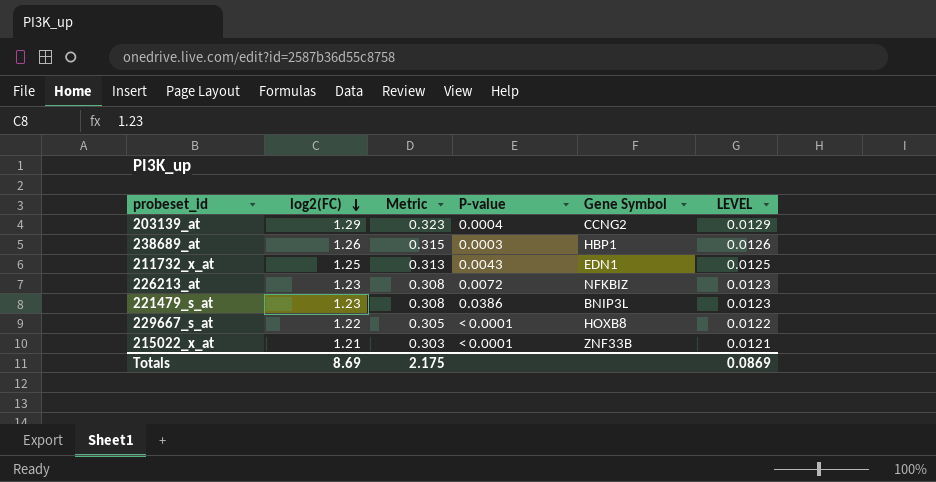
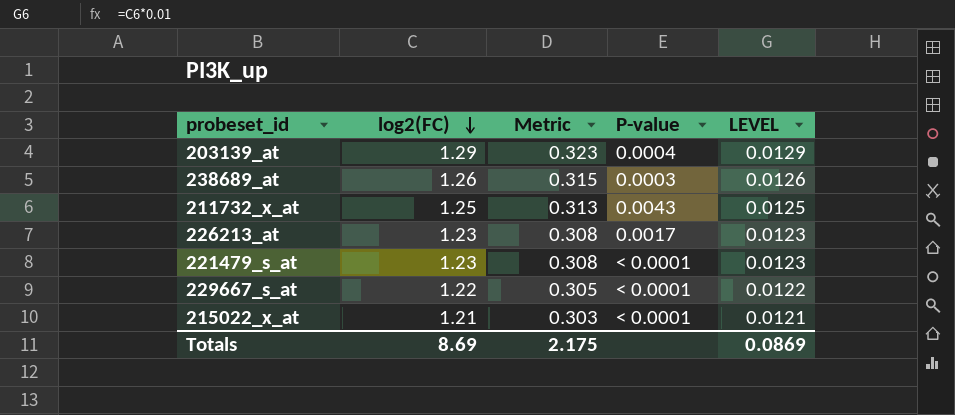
column Gene Symbol | position: 5 -> none
226213_at | P-value: 0.0072 -> 0.0017
221479_s_at | P-value: 0.0386 -> < 0.0001

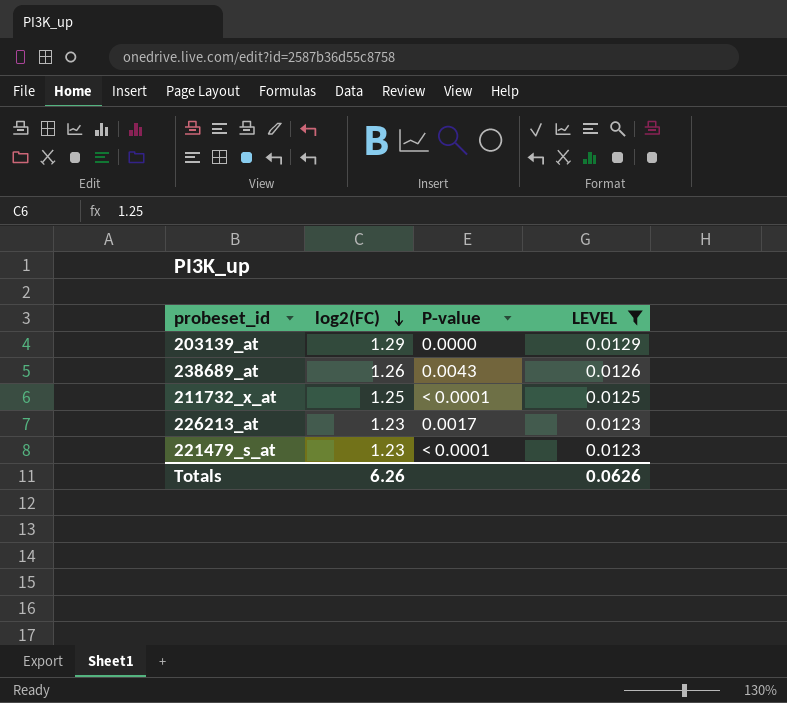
filter: none -> LEVEL >= 0.0123
column Metric | formula: [log2(FC)] * 0.25 -> none
203139_at | P-value: 0.0004 -> 0.0000
238689_at | P-value: 0.0003 -> 0.0043
211732_x_at | P-value: 0.0043 -> < 0.0001
Totals | log2(FC): 8.69 -> 6.26
Totals | LEVEL: 0.0869 -> 0.0626

